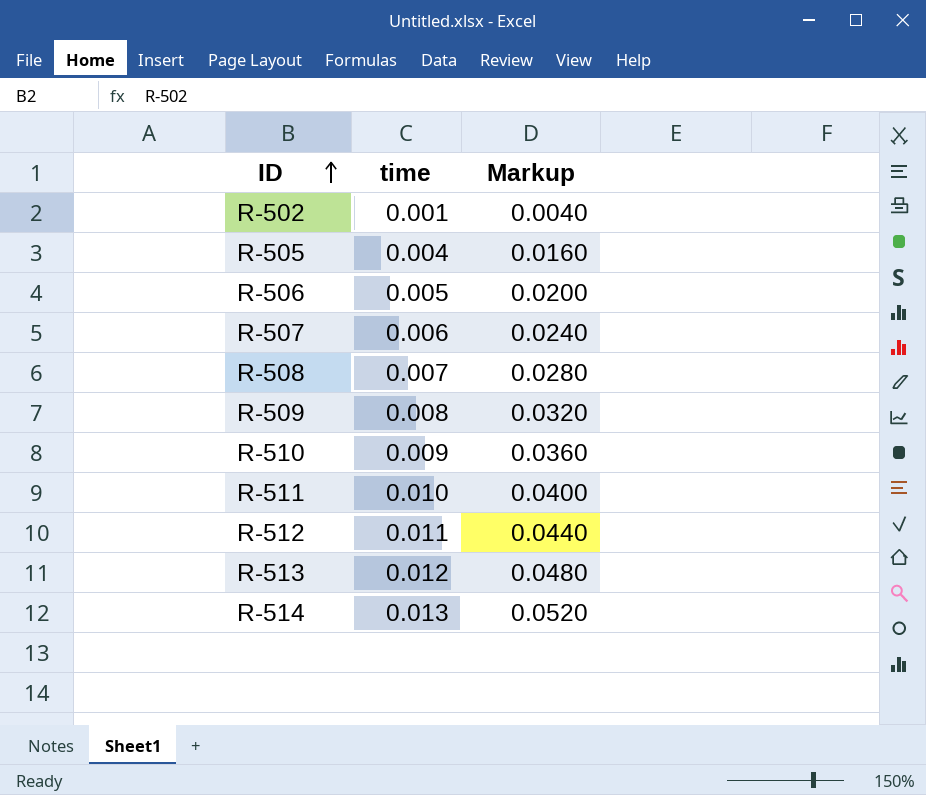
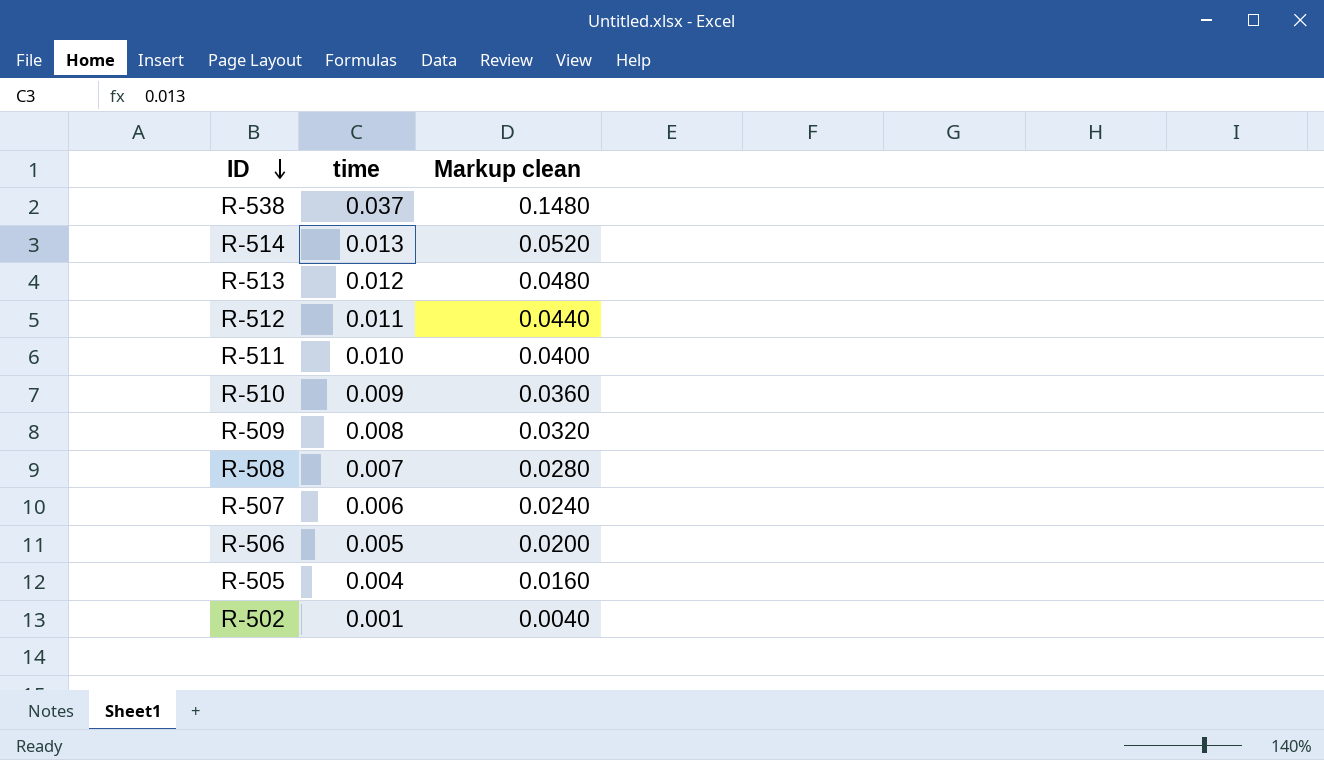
row order: ID ascending -> ID descending
column name: Markup -> Markup clean
row R-538: none -> 0.037 | 0.1480

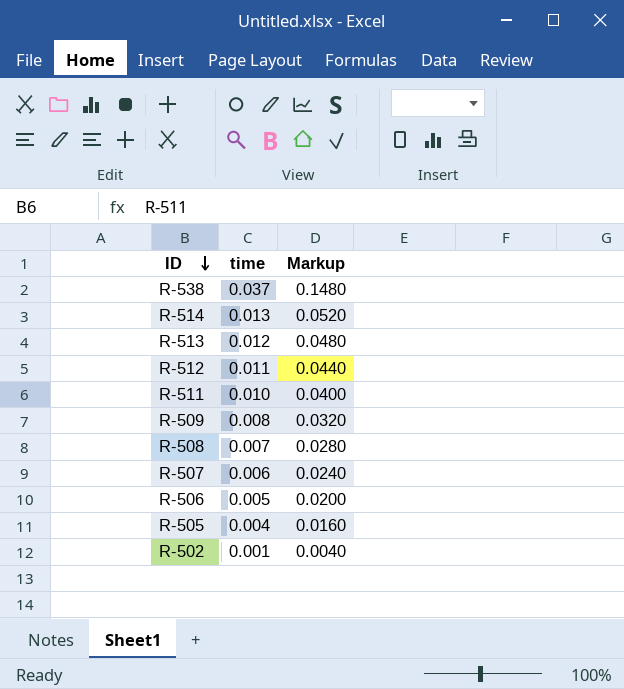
column name: Markup clean -> Markup
row R-510: 0.009 | 0.0360 -> none

